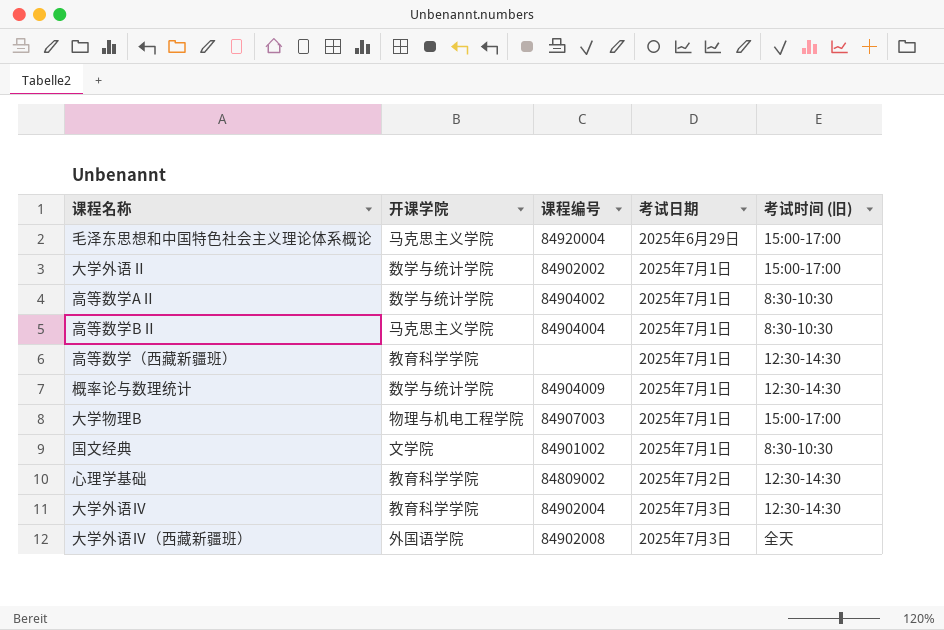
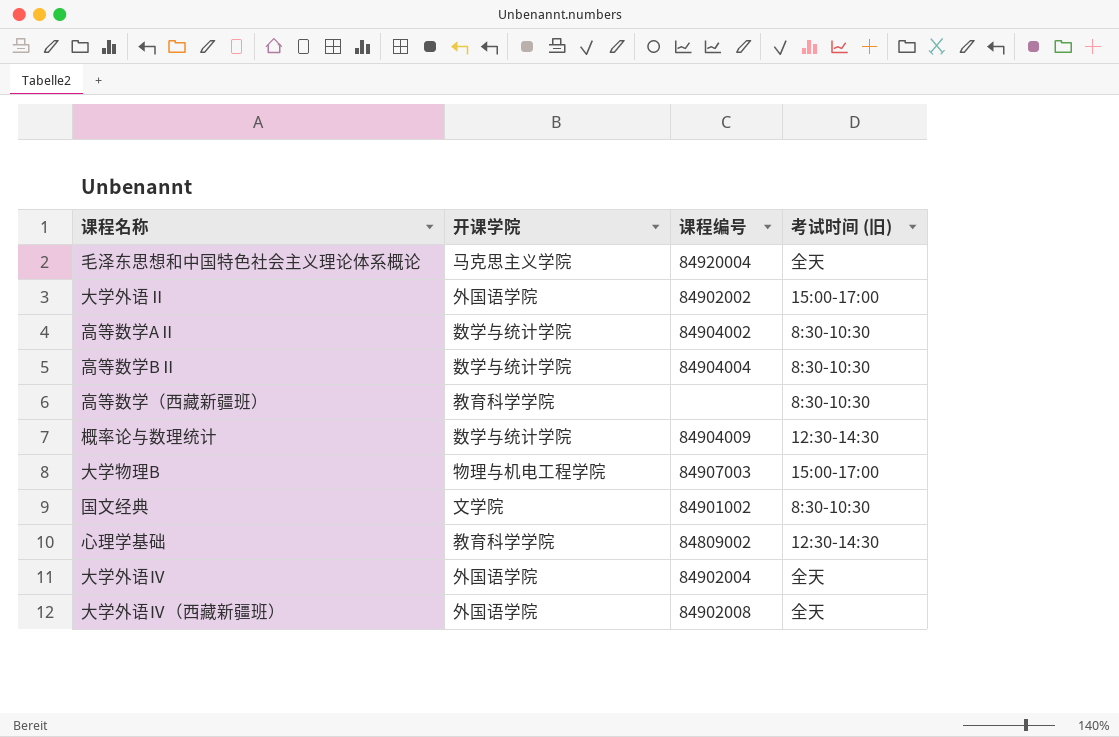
column 考试日期 | position: 4 -> none
毛泽东思想和中国特色社会主义理论体系概论 | 考试时间 (旧): 15:00-17:00 -> 全天
大学外语Ⅱ | 开课学院: 数学与统计学院 -> 外国语学院
高等数学BⅡ | 开课学院: 马克思主义学院 -> 数学与统计学院
高等数学（西藏新疆班） | 考试时间 (旧): 12:30-14:30 -> 8:30-10:30
大学外语Ⅳ | 开课学院: 教育科学学院 -> 外国语学院
大学外语Ⅳ | 考试时间 (旧): 12:30-14:30 -> 全天

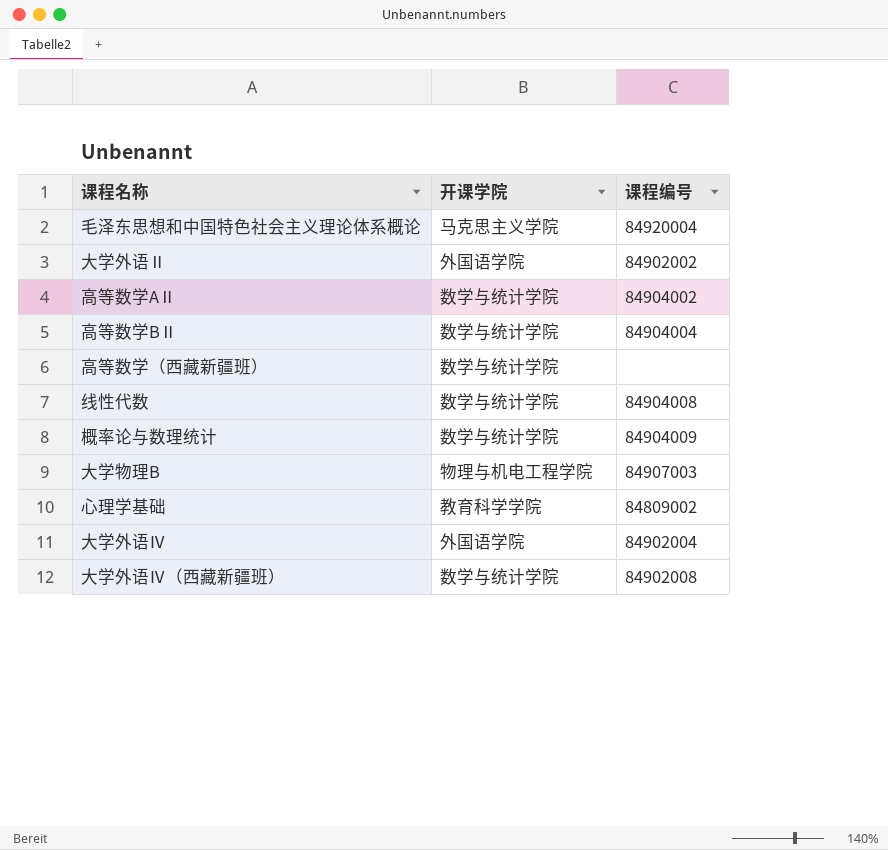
column 考试时间 (旧) | position: 4 -> none
row 国文经典: 文学院 | 84901002 | 8:30-10:30 -> none
高等数学（西藏新疆班） | 开课学院: 教育科学学院 -> 数学与统计学院
row 线性代数: none -> 数学与统计学院 | 84904008
大学外语Ⅳ（西藏新疆班） | 开课学院: 外国语学院 -> 数学与统计学院

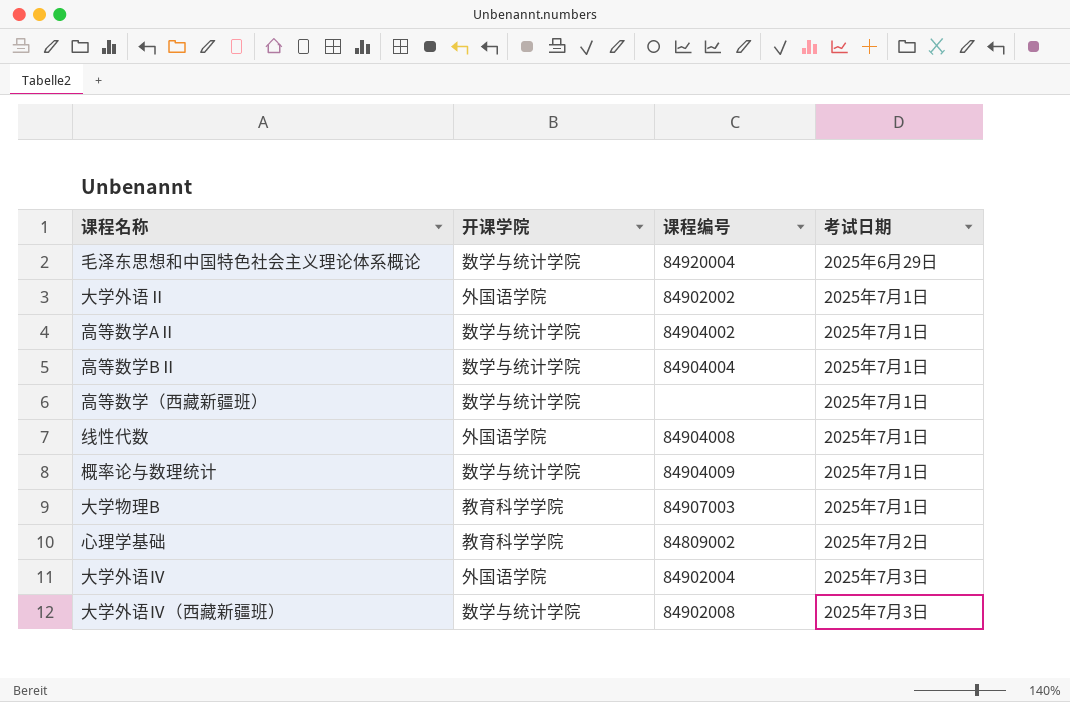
column 考试日期 | position: none -> 4
毛泽东思想和中国特色社会主义理论体系概论 | 开课学院: 马克思主义学院 -> 数学与统计学院
线性代数 | 开课学院: 数学与统计学院 -> 外国语学院
大学物理B | 开课学院: 物理与机电工程学院 -> 教育科学学院

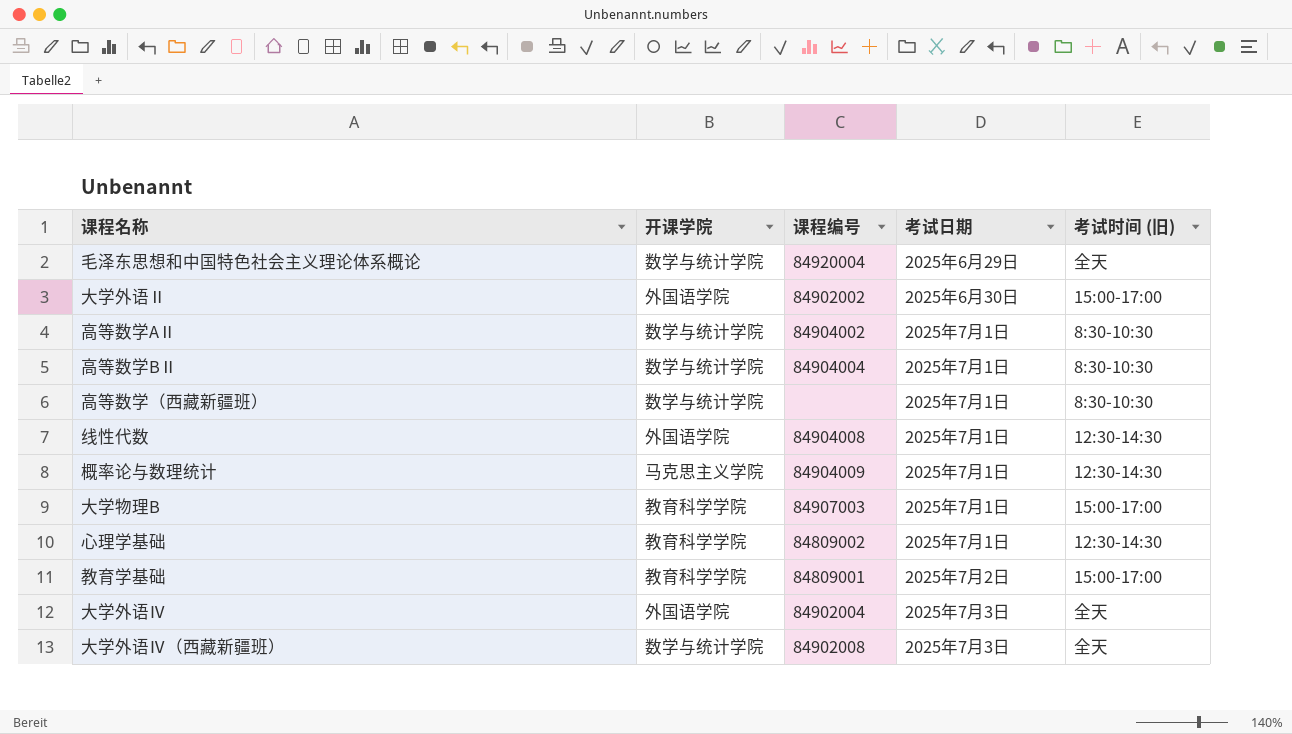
column 考试时间 (旧) | position: none -> 5
大学外语Ⅱ | 考试日期: 2025年7月1日 -> 2025年6月30日
概率论与数理统计 | 开课学院: 数学与统计学院 -> 马克思主义学院
心理学基础 | 考试日期: 2025年7月2日 -> 2025年7月1日
row 教育学基础: none -> 教育科学学院 | 84809001 | 2025年7月2日 | 15:00-17:00

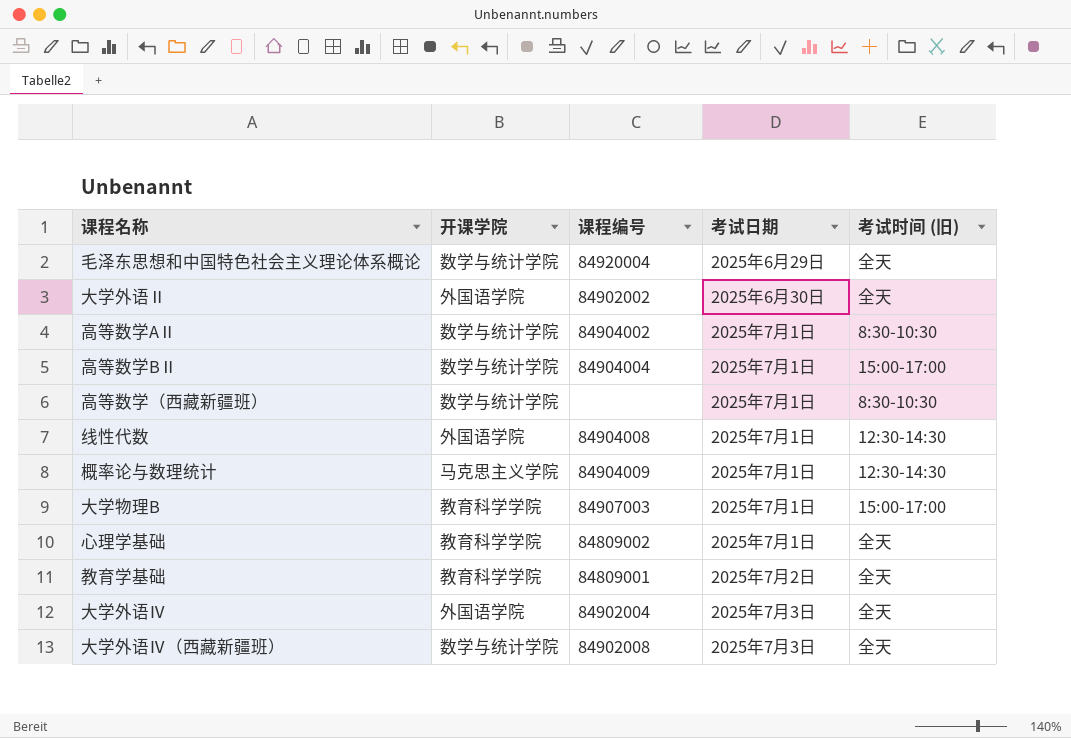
大学外语Ⅱ | 考试时间 (旧): 15:00-17:00 -> 全天
高等数学BⅡ | 考试时间 (旧): 8:30-10:30 -> 15:00-17:00
心理学基础 | 考试时间 (旧): 12:30-14:30 -> 全天
教育学基础 | 考试时间 (旧): 15:00-17:00 -> 全天

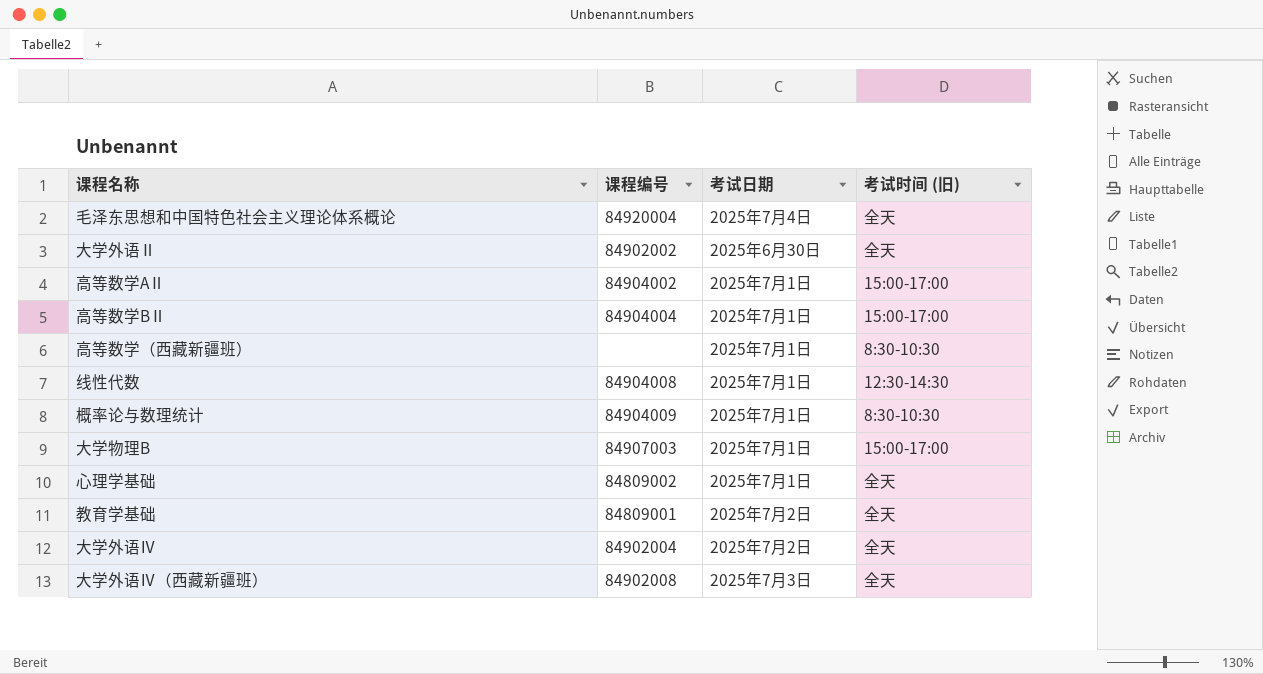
column 开课学院 | position: 2 -> none
毛泽东思想和中国特色社会主义理论体系概论 | 考试日期: 2025年6月29日 -> 2025年7月4日
高等数学AⅡ | 考试时间 (旧): 8:30-10:30 -> 15:00-17:00
概率论与数理统计 | 考试时间 (旧): 12:30-14:30 -> 8:30-10:30
大学外语Ⅳ | 考试日期: 2025年7月3日 -> 2025年7月2日

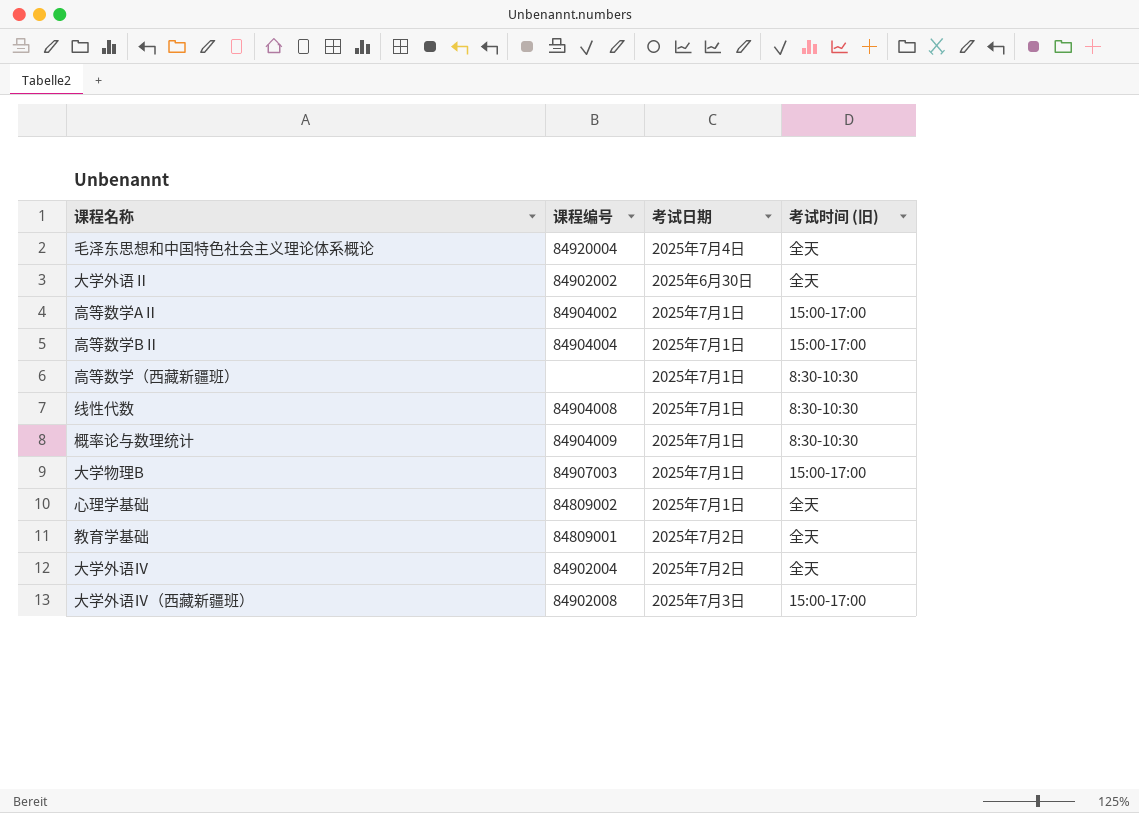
线性代数 | 考试时间 (旧): 12:30-14:30 -> 8:30-10:30
大学外语Ⅳ（西藏新疆班） | 考试时间 (旧): 全天 -> 15:00-17:00

